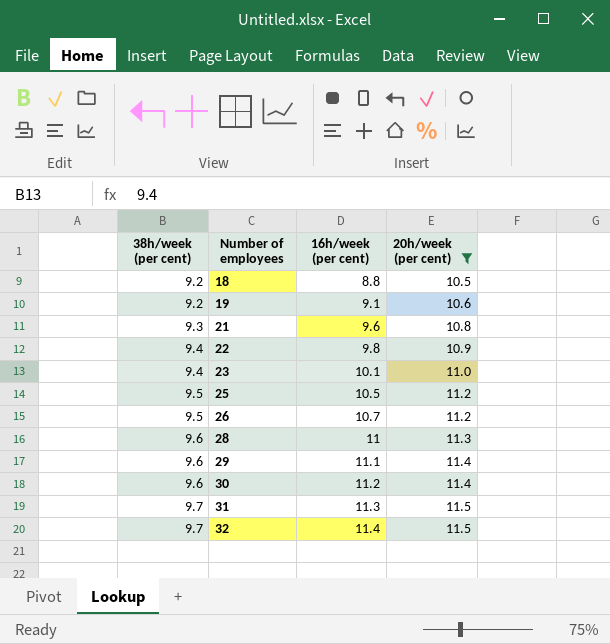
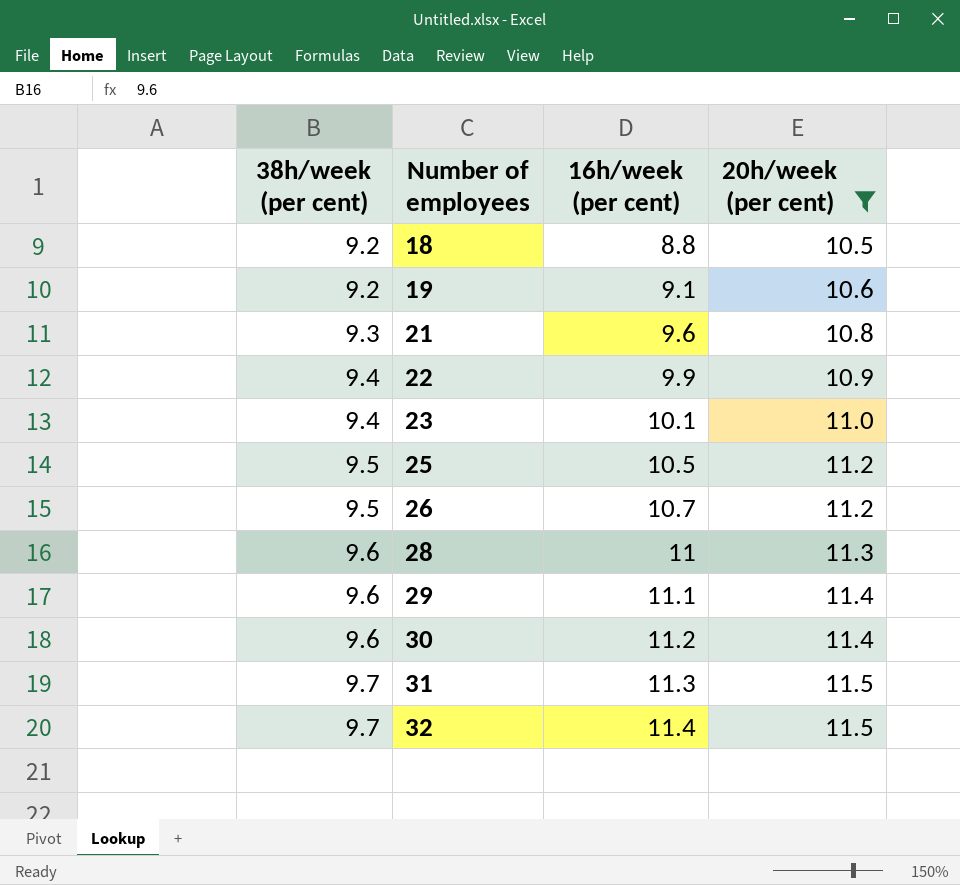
22 | 16h/week (per cent): 9.8 -> 9.9

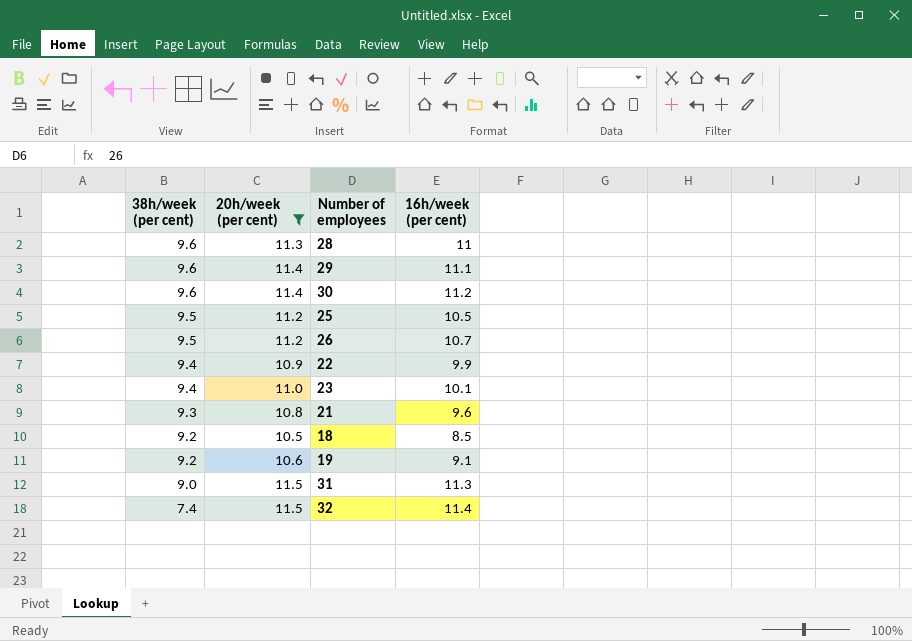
row order: 38h/week (per cent) ascending -> 38h/week (per cent) descending
column 20h/week (per cent) | position: 4 -> 2
18 | 16h/week (per cent): 8.8 -> 8.5
31 | 38h/week (per cent): 9.7 -> 9.0
32 | 38h/week (per cent): 9.7 -> 7.4

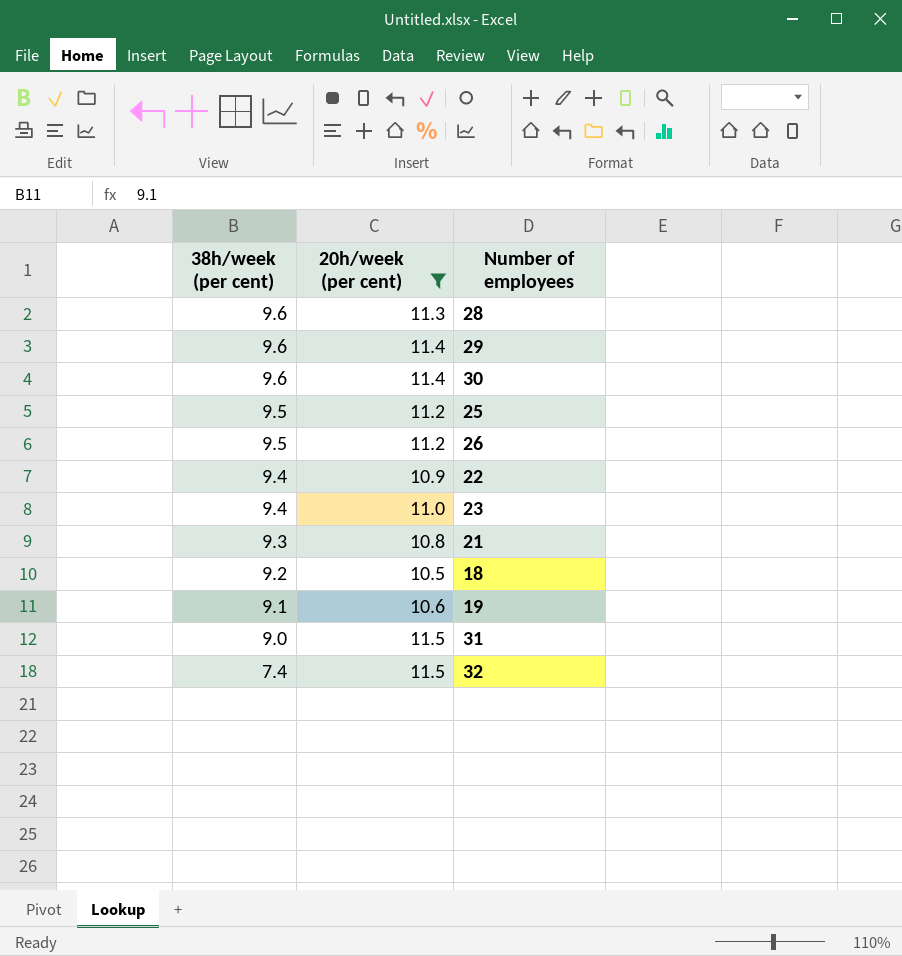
column 16h/week (per cent) | position: 4 -> none
19 | 38h/week (per cent): 9.2 -> 9.1

